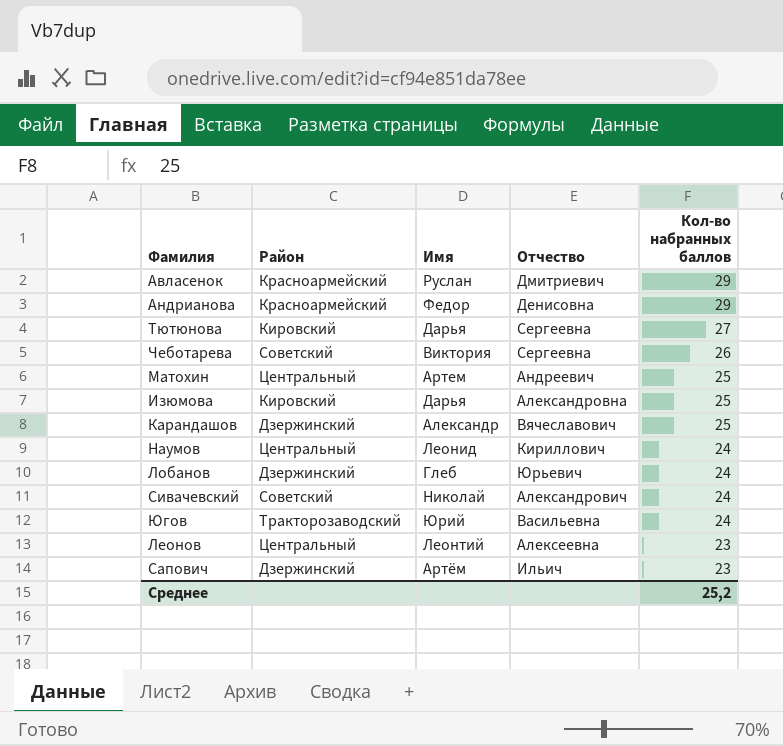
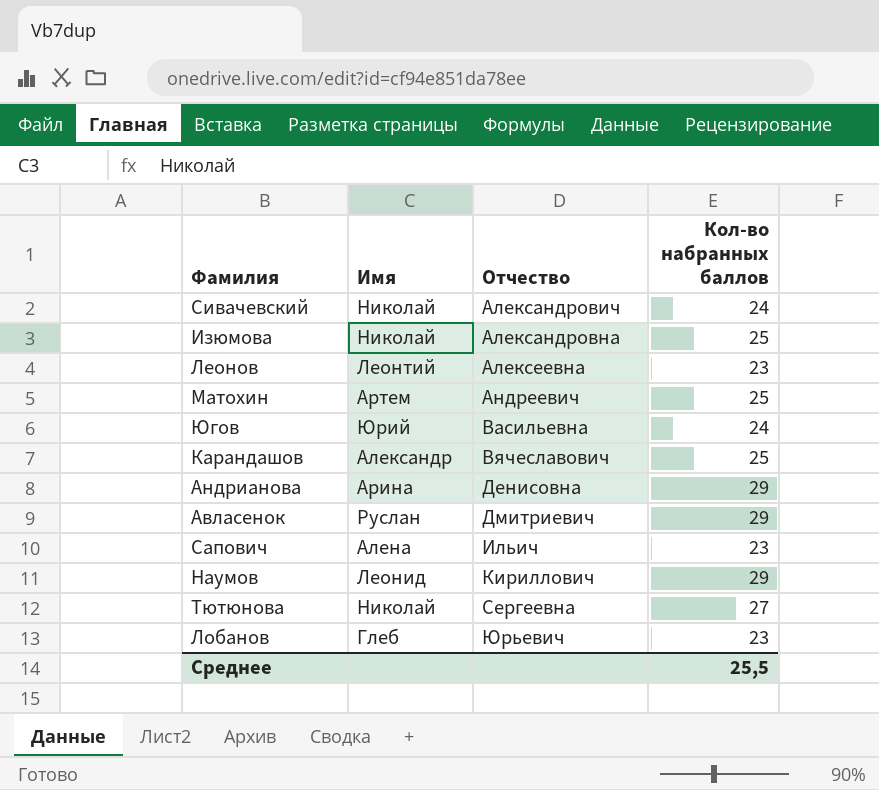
row order: Кол-во набранных баллов descending -> Отчество ascending
column Район | position: 2 -> none
row Чеботарева: Советский | Виктория | Сергеевна | 26 -> none
Изюмова | Имя: Дарья -> Николай
Андрианова | Имя: Федор -> Арина
Сапович | Имя: Артём -> Алена
Наумов | Кол-во набранных баллов: 24 -> 29
Тютюнова | Имя: Дарья -> Николай
Лобанов | Кол-во набранных баллов: 24 -> 23
Среднее | Кол-во набранных баллов: 25,2 -> 25,5

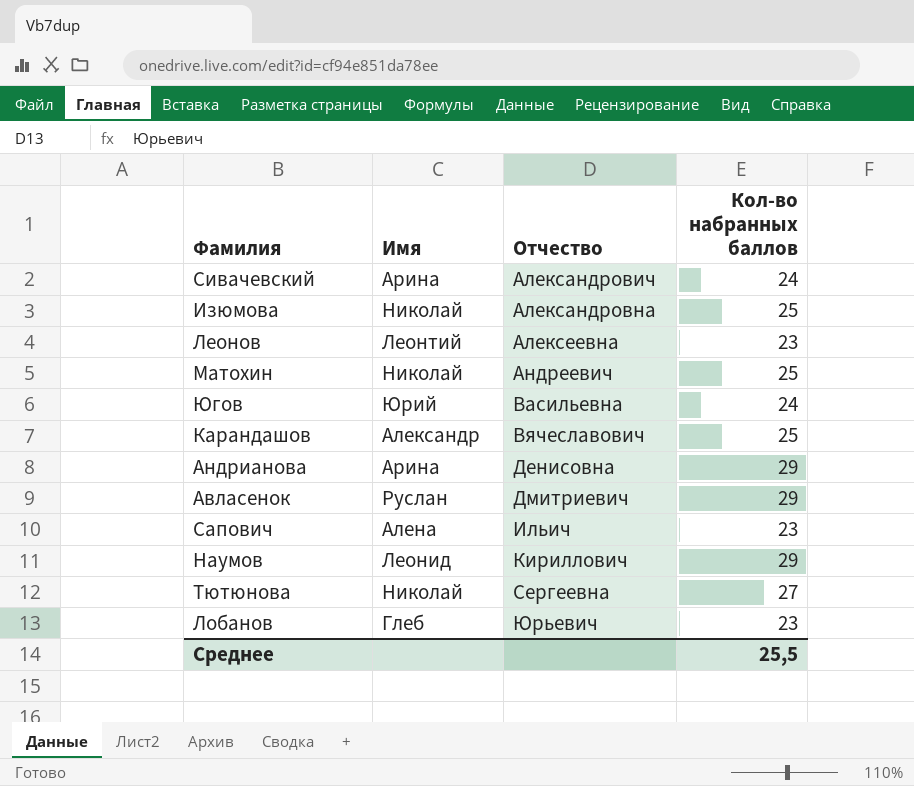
Сивачевский | Имя: Николай -> Арина
Матохин | Имя: Артем -> Николай

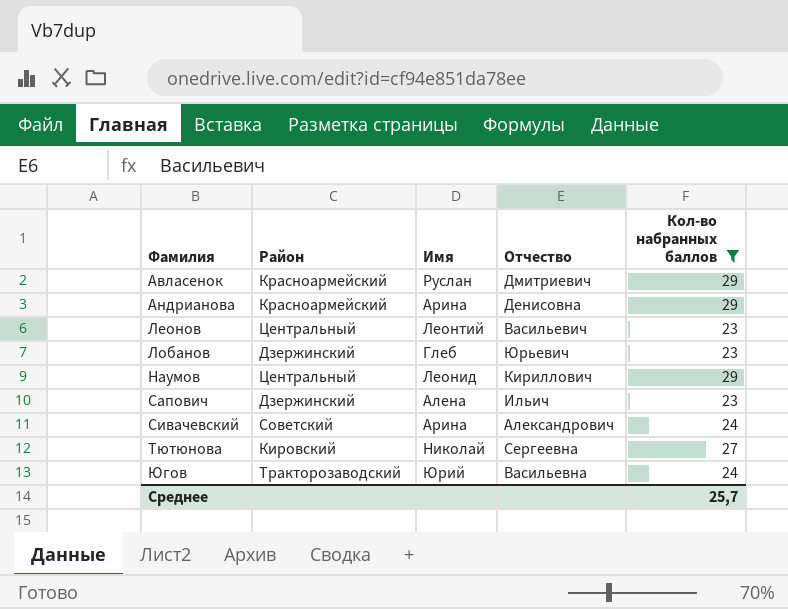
filter: none -> Кол-во набранных баллов != 25
row order: Отчество ascending -> Фамилия ascending
column Район | position: none -> 2
Леонов | Отчество: Алексеевна -> Васильевич
Среднее | Кол-во набранных баллов: 25,5 -> 25,7

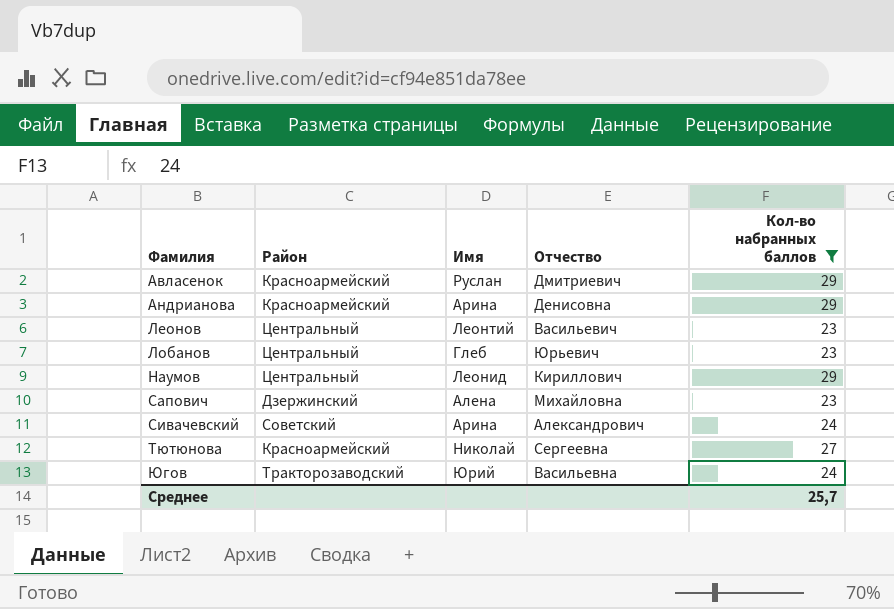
Лобанов | Район: Дзержинский -> Центральный
Сапович | Отчество: Ильич -> Михайловна
Тютюнова | Район: Кировский -> Красноармейский

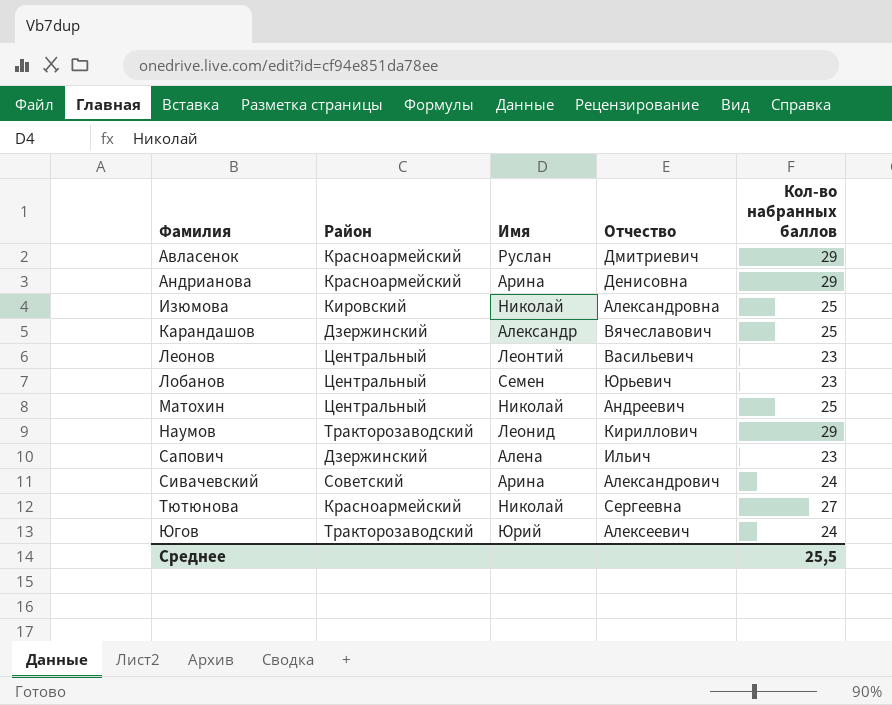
filter: Кол-во набранных баллов != 25 -> none
Лобанов | Имя: Глеб -> Семен
Наумов | Район: Центральный -> Тракторозаводский
Сапович | Отчество: Михайловна -> Ильич
Югов | Отчество: Васильевна -> Алексеевич
Среднее | Кол-во набранных баллов: 25,7 -> 25,5

